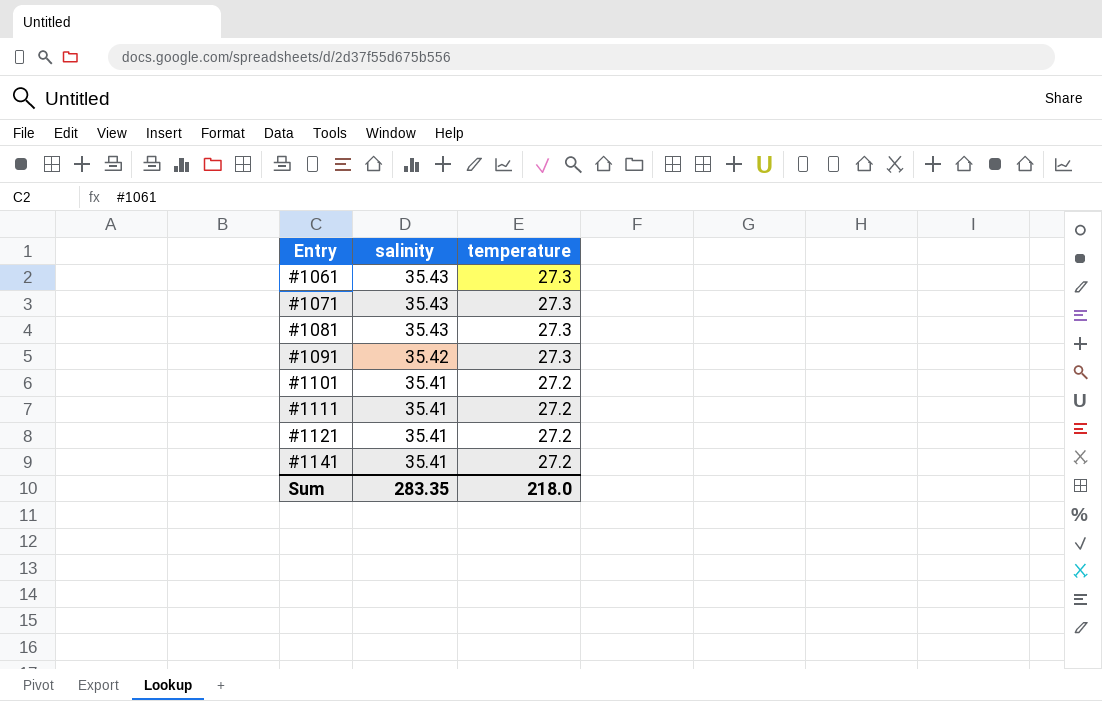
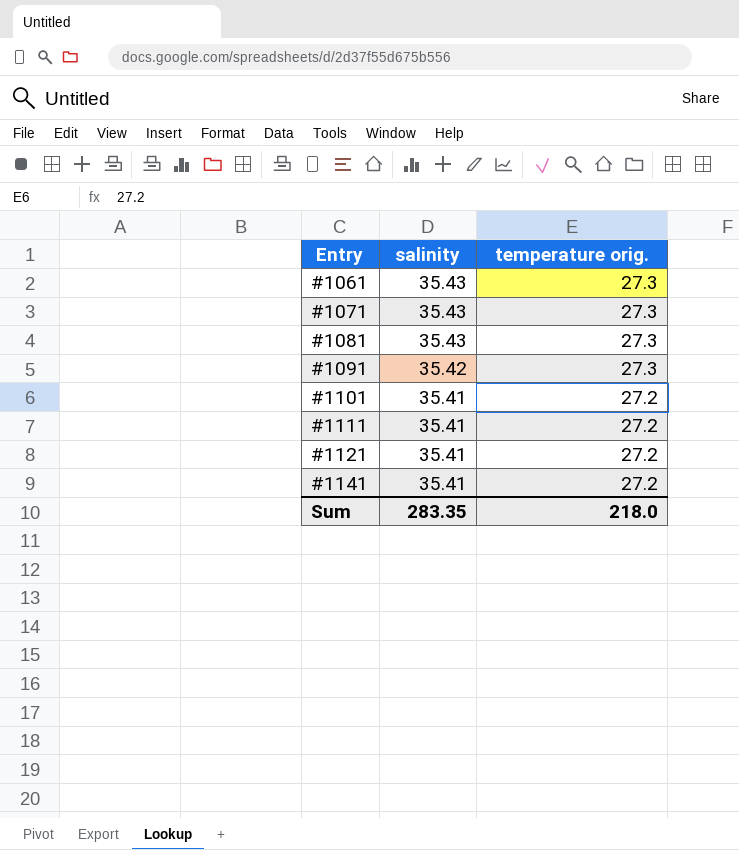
column name: temperature -> temperature orig.

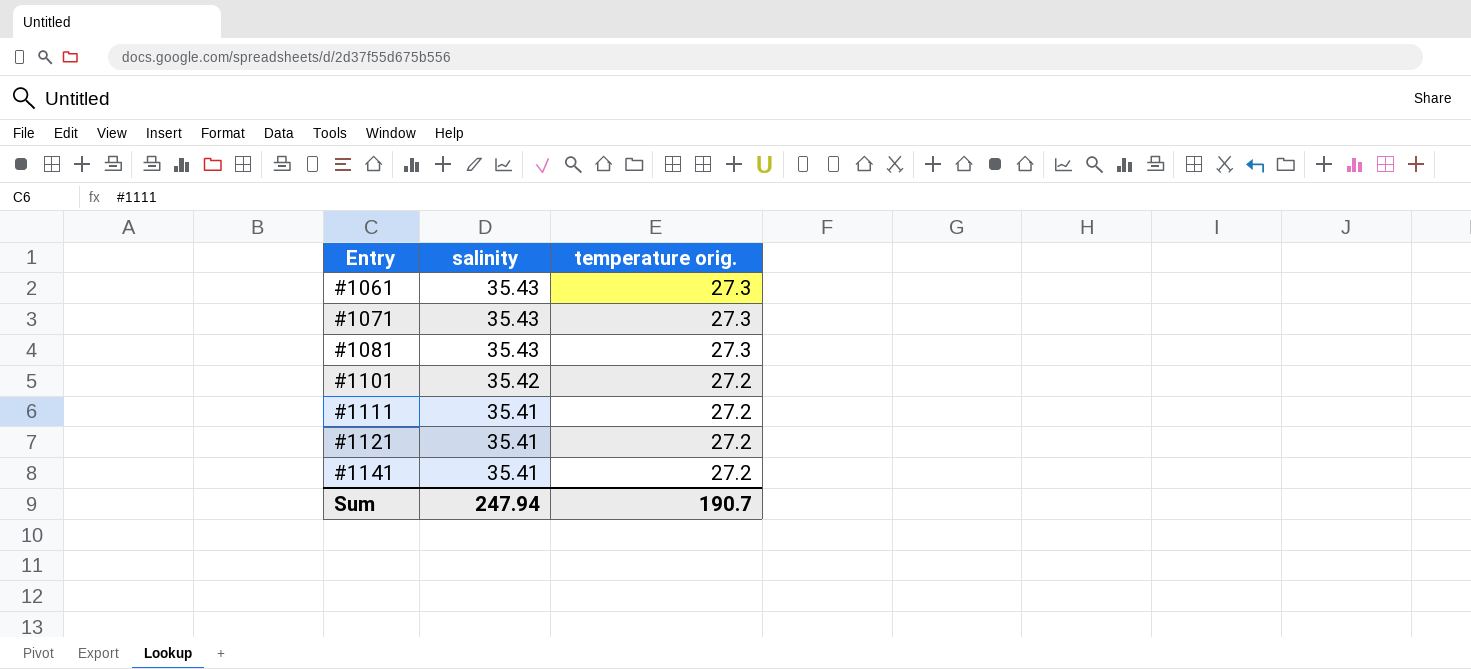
row #1091: 35.42 | 27.3 -> none
#1101 | salinity: 35.41 -> 35.42
Sum | salinity: 283.35 -> 247.94
Sum | temperature orig.: 218.0 -> 190.7

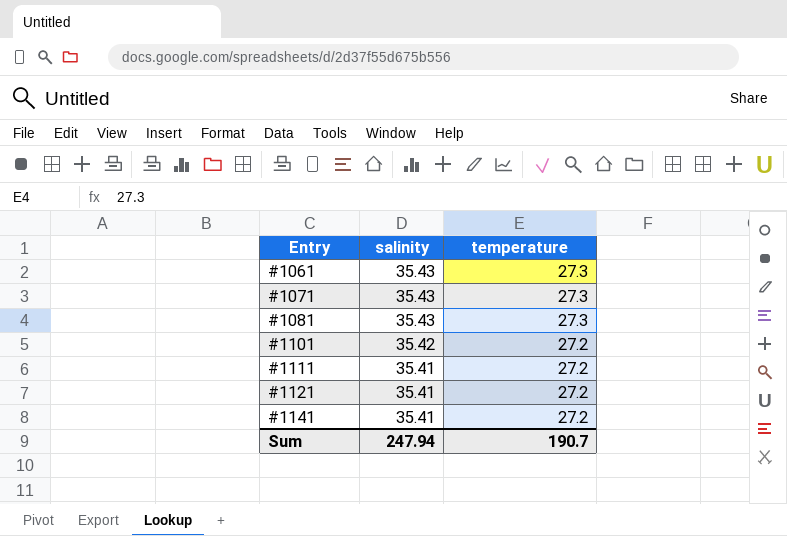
column name: temperature orig. -> temperature

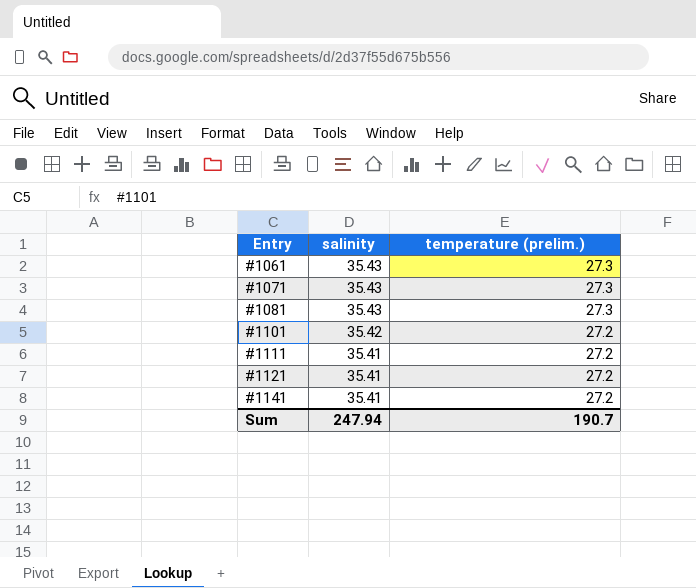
column name: temperature -> temperature (prelim.)

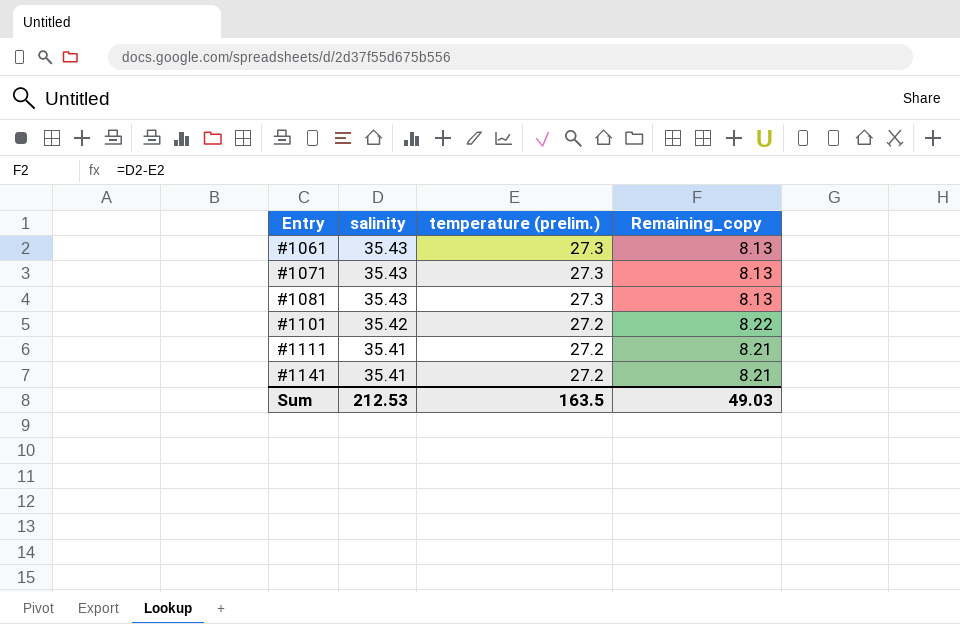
column Remaining_copy | formula: none -> [salinity] - [temperature (prelim.)]
row #1121: 35.41 | 27.2 -> none
Sum | salinity: 247.94 -> 212.53
Sum | temperature (prelim.): 190.7 -> 163.5

